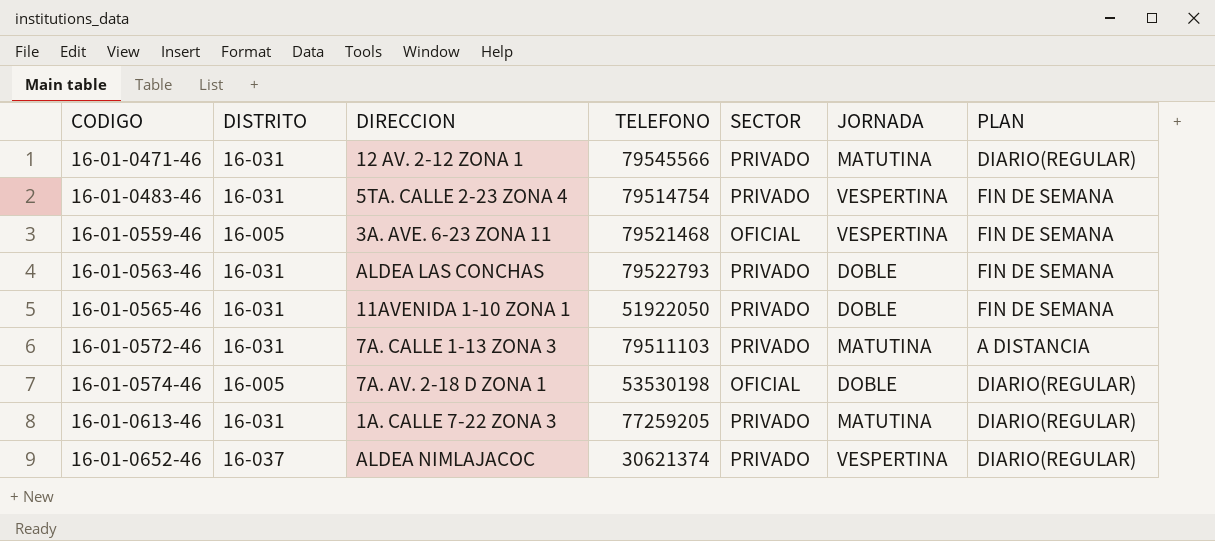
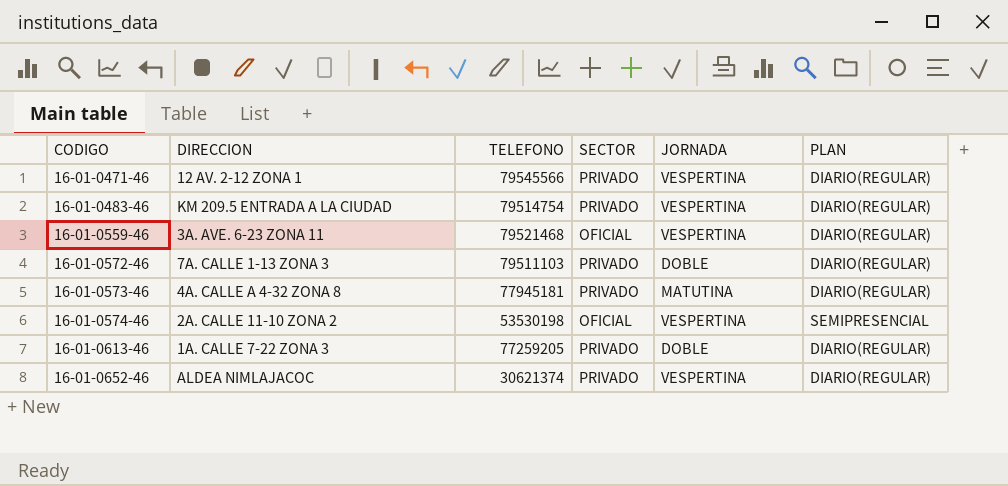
column DISTRITO | position: 2 -> none
row 16-01-0563-46: 16-031 | ALDEA LAS CONCHAS | 79522793 | PRIVADO | DOBLE | FIN DE SEMANA -> none
row 16-01-0565-46: 16-031 | 11AVENIDA 1-10 ZONA 1 | 51922050 | PRIVADO | DOBLE | FIN DE SEMANA -> none
16-01-0471-46 | JORNADA: MATUTINA -> VESPERTINA
16-01-0483-46 | DIRECCION: 5TA. CALLE 2-23 ZONA 4 -> KM 209.5 ENTRADA A LA CIUDAD
16-01-0483-46 | PLAN: FIN DE SEMANA -> DIARIO(REGULAR)
16-01-0559-46 | PLAN: FIN DE SEMANA -> DIARIO(REGULAR)
16-01-0572-46 | JORNADA: MATUTINA -> DOBLE
16-01-0572-46 | PLAN: A DISTANCIA -> DIARIO(REGULAR)
row 16-01-0573-46: none -> 4A. CALLE A 4-32 ZONA 8 | 77945181 | PRIVADO | MATUTINA | DIARIO(REGULAR)
16-01-0574-46 | DIRECCION: 7A. AV. 2-18 D ZONA 1 -> 2A. CALLE 11-10 ZONA 2
16-01-0574-46 | JORNADA: DOBLE -> VESPERTINA
16-01-0574-46 | PLAN: DIARIO(REGULAR) -> SEMIPRESENCIAL
16-01-0613-46 | JORNADA: MATUTINA -> DOBLE

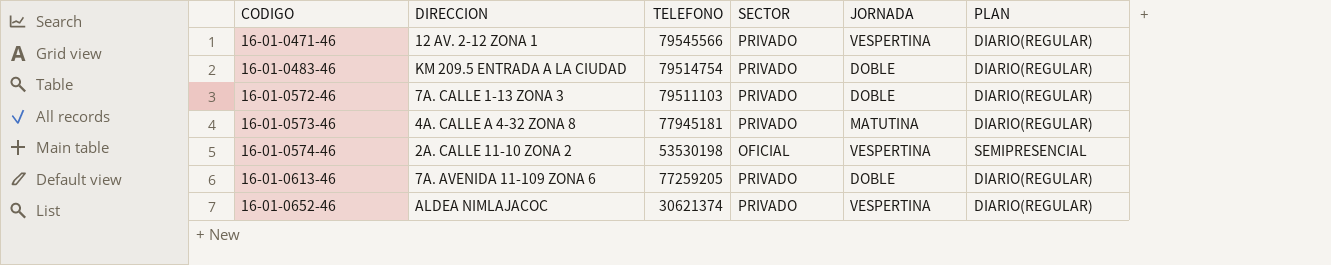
row 16-01-0559-46: 3A. AVE. 6-23 ZONA 11 | 79521468 | OFICIAL | VESPERTINA | DIARIO(REGULAR) -> none
16-01-0483-46 | JORNADA: VESPERTINA -> DOBLE
16-01-0613-46 | DIRECCION: 1A. CALLE 7-22 ZONA 3 -> 7A. AVENIDA 11-109 ZONA 6

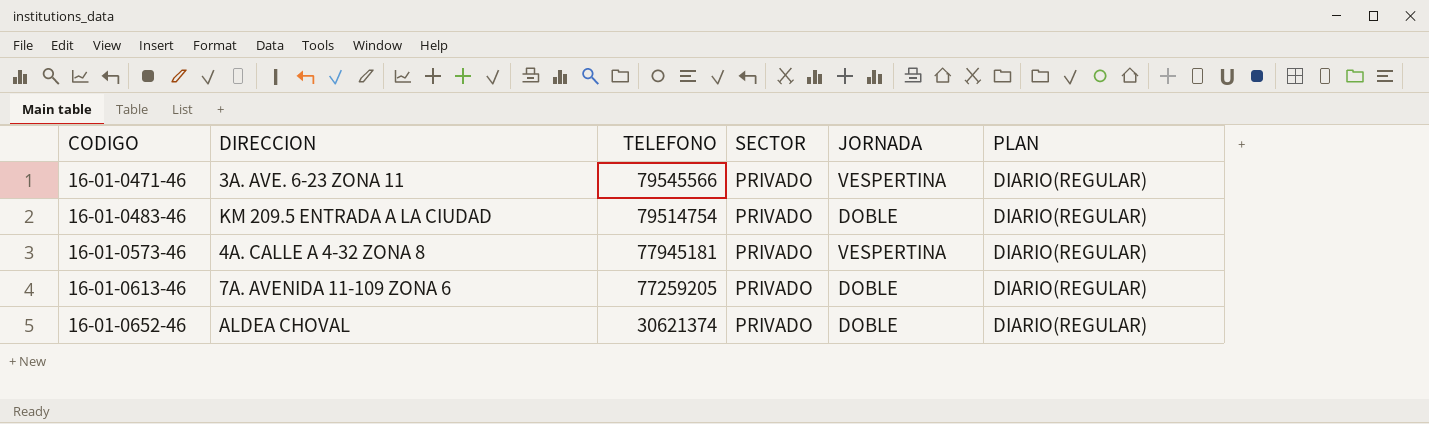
row 16-01-0572-46: 7A. CALLE 1-13 ZONA 3 | 79511103 | PRIVADO | DOBLE | DIARIO(REGULAR) -> none
row 16-01-0574-46: 2A. CALLE 11-10 ZONA 2 | 53530198 | OFICIAL | VESPERTINA | SEMIPRESENCIAL -> none
16-01-0471-46 | DIRECCION: 12 AV. 2-12 ZONA 1 -> 3A. AVE. 6-23 ZONA 11
16-01-0573-46 | JORNADA: MATUTINA -> VESPERTINA
16-01-0652-46 | DIRECCION: ALDEA NIMLAJACOC -> ALDEA CHOVAL
16-01-0652-46 | JORNADA: VESPERTINA -> DOBLE

